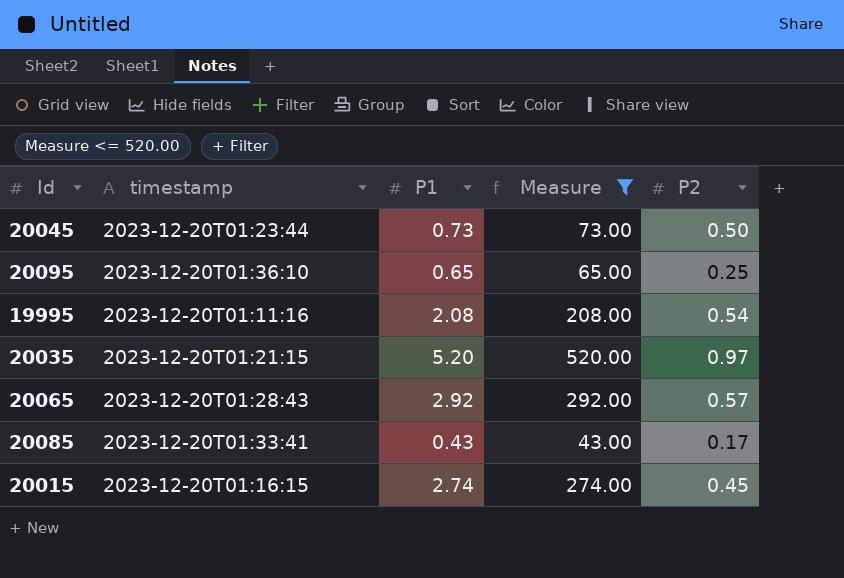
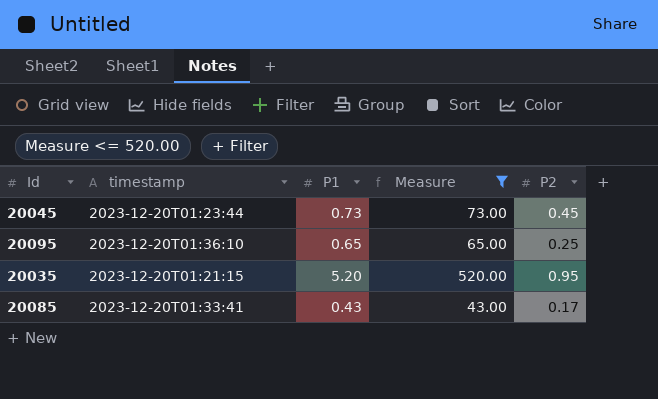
row 19995: 2023-12-20T01:11:16 | 2.08 | 208.00 | 0.54 -> none
row 20065: 2023-12-20T01:28:43 | 2.92 | 292.00 | 0.57 -> none
row 20015: 2023-12-20T01:16:15 | 2.74 | 274.00 | 0.45 -> none
20045 | P2: 0.50 -> 0.45
20035 | P2: 0.97 -> 0.95

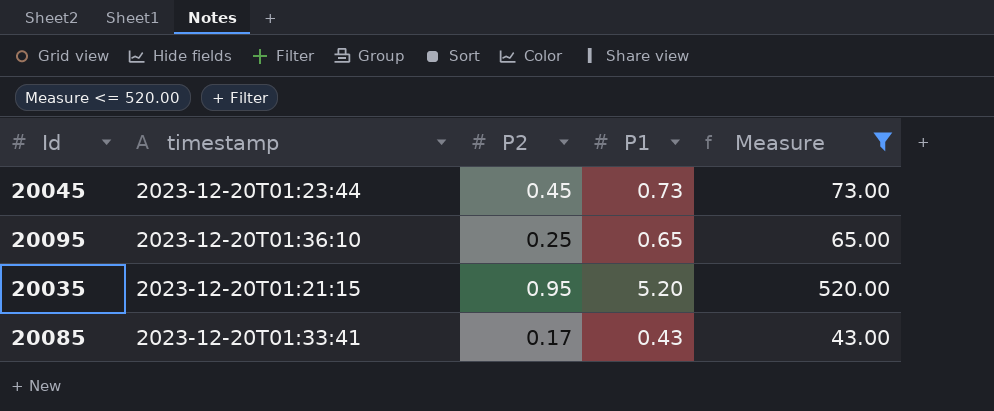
column P2 | position: 5 -> 3

